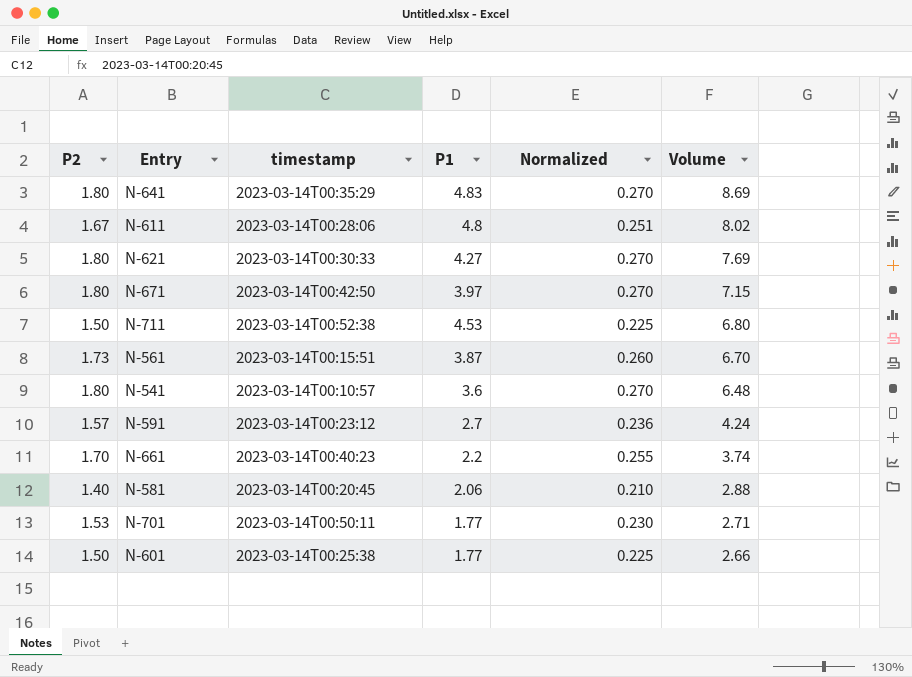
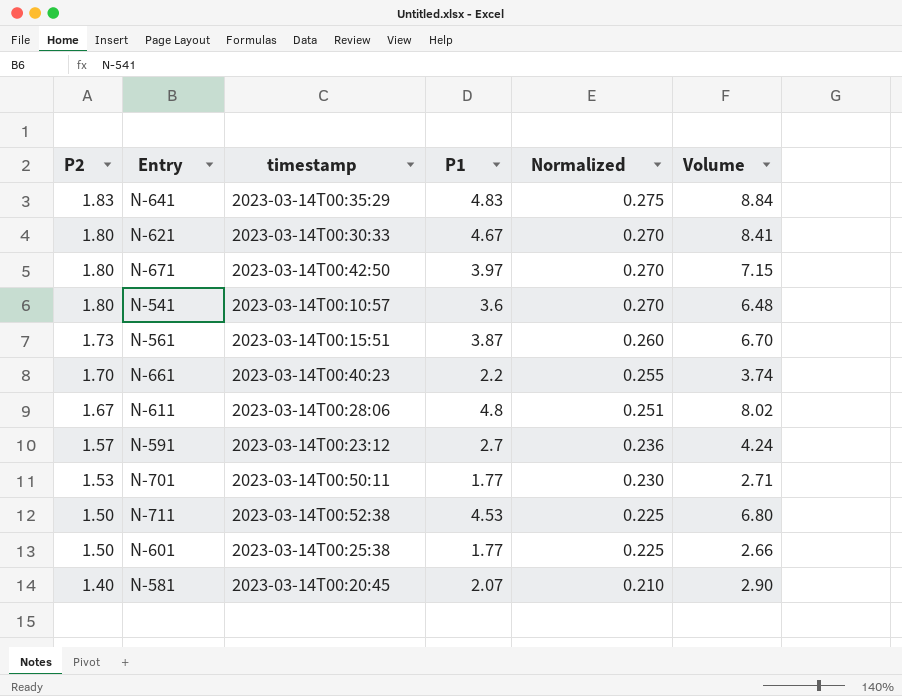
row order: Volume descending -> P2 descending
N-641 | P2: 1.80 -> 1.83
N-641 | Normalized: 0.270 -> 0.275
N-641 | Volume: 8.69 -> 8.84
N-621 | P1: 4.27 -> 4.67
N-621 | Volume: 7.69 -> 8.41
N-581 | P1: 2.06 -> 2.07
N-581 | Volume: 2.88 -> 2.90

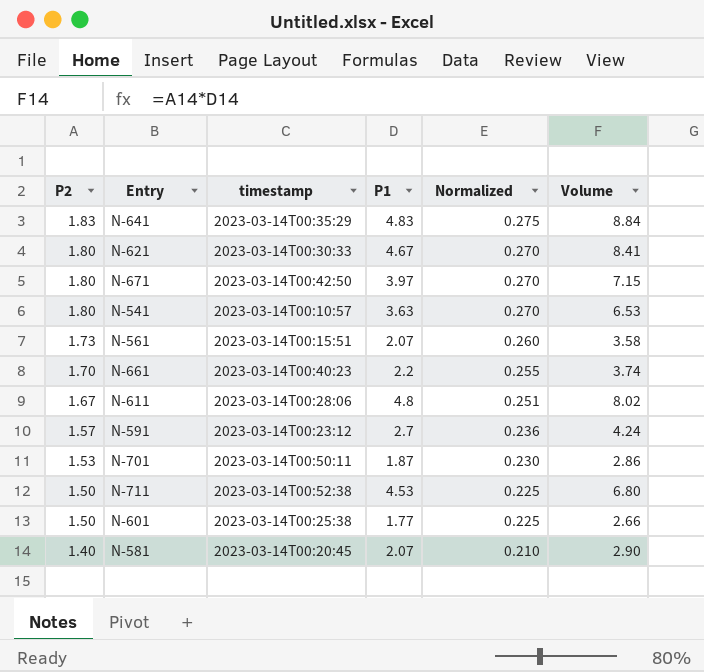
N-541 | P1: 3.6 -> 3.63
N-541 | Volume: 6.48 -> 6.53
N-561 | P1: 3.87 -> 2.07
N-561 | Volume: 6.70 -> 3.58
N-701 | P1: 1.77 -> 1.87
N-701 | Volume: 2.71 -> 2.86

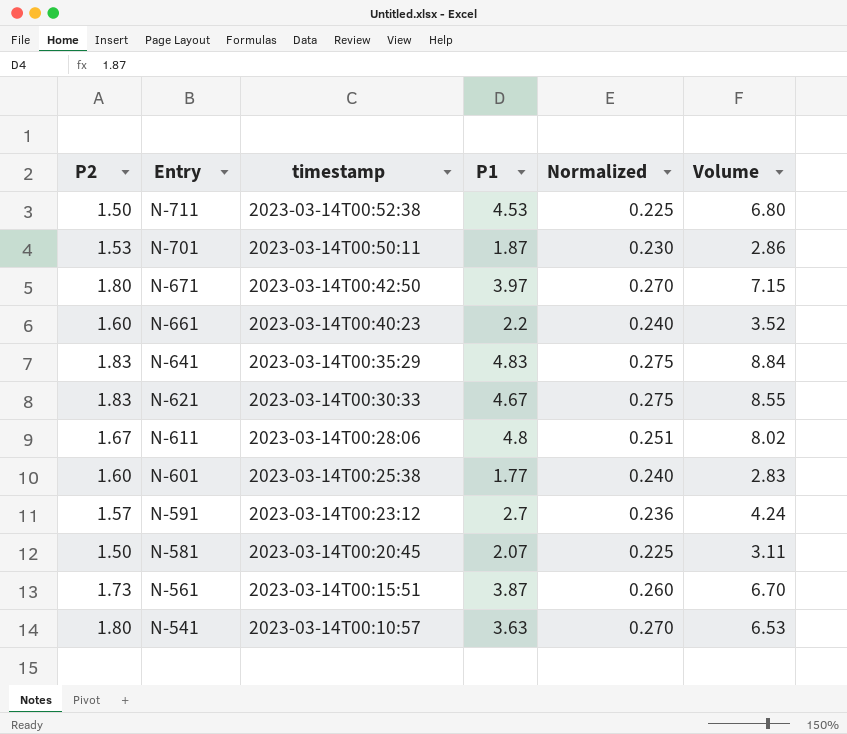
row order: P2 descending -> Entry descending
N-661 | P2: 1.70 -> 1.60
N-661 | Normalized: 0.255 -> 0.240
N-661 | Volume: 3.74 -> 3.52
N-621 | P2: 1.80 -> 1.83
N-621 | Normalized: 0.270 -> 0.275
N-621 | Volume: 8.41 -> 8.55
N-601 | P2: 1.50 -> 1.60
N-601 | Normalized: 0.225 -> 0.240
N-601 | Volume: 2.66 -> 2.83
N-581 | P2: 1.40 -> 1.50
N-581 | Normalized: 0.210 -> 0.225
N-581 | Volume: 2.90 -> 3.11
N-561 | P1: 2.07 -> 3.87
N-561 | Volume: 3.58 -> 6.70

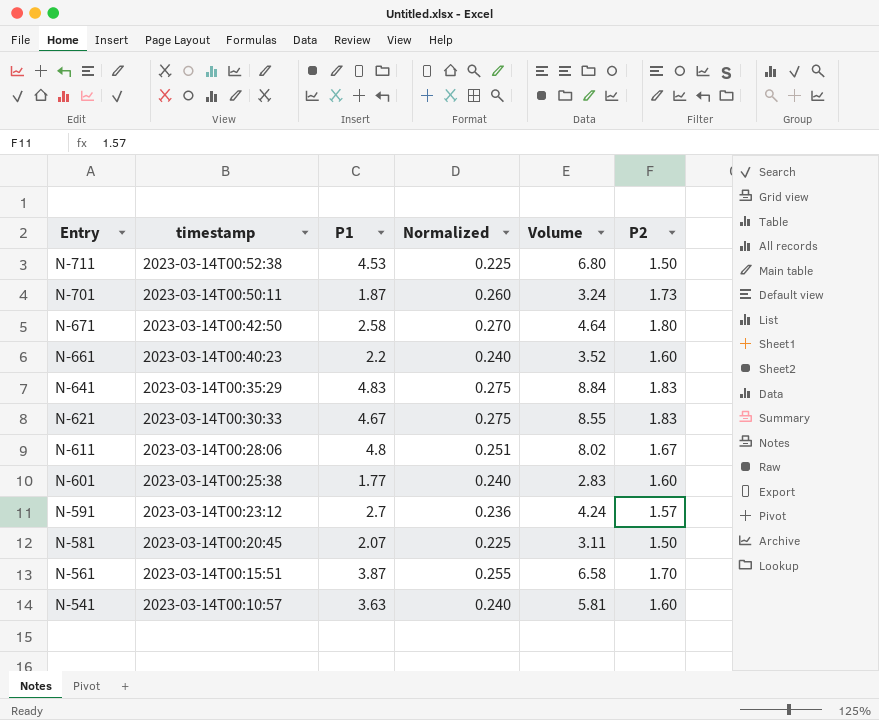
column P2 | position: 1 -> 6
N-701 | Normalized: 0.230 -> 0.260
N-701 | Volume: 2.86 -> 3.24
N-701 | P2: 1.53 -> 1.73
N-671 | P1: 3.97 -> 2.58
N-671 | Volume: 7.15 -> 4.64
N-561 | Normalized: 0.260 -> 0.255
N-561 | Volume: 6.70 -> 6.58
N-561 | P2: 1.73 -> 1.70
N-541 | Normalized: 0.270 -> 0.240
N-541 | Volume: 6.53 -> 5.81
N-541 | P2: 1.80 -> 1.60

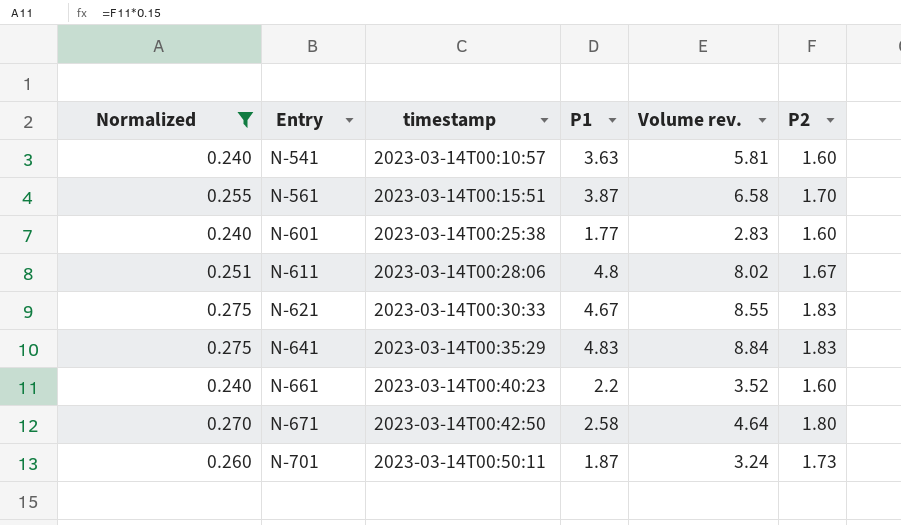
filter: none -> Normalized >= 0.240
row order: Entry descending -> Entry ascending
column Normalized | position: 4 -> 1
column name: Volume -> Volume rev.

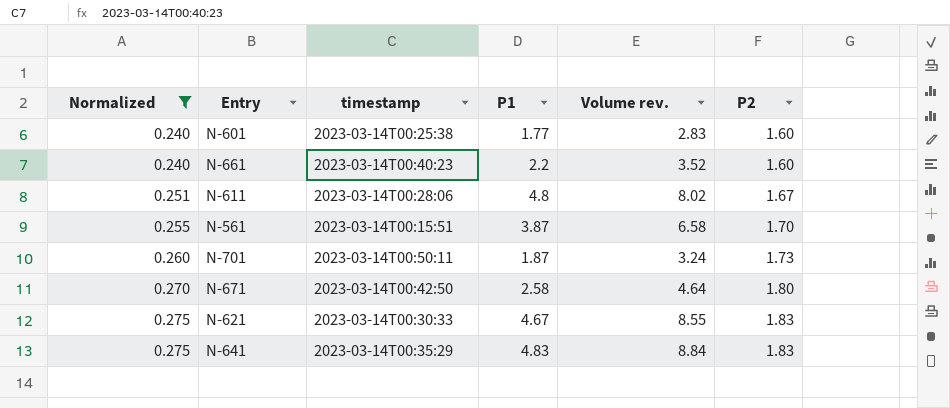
row order: Entry ascending -> Normalized ascending
row N-541: 0.240 | 2023-03-14T00:10:57 | 3.63 | 5.81 | 1.60 -> none

